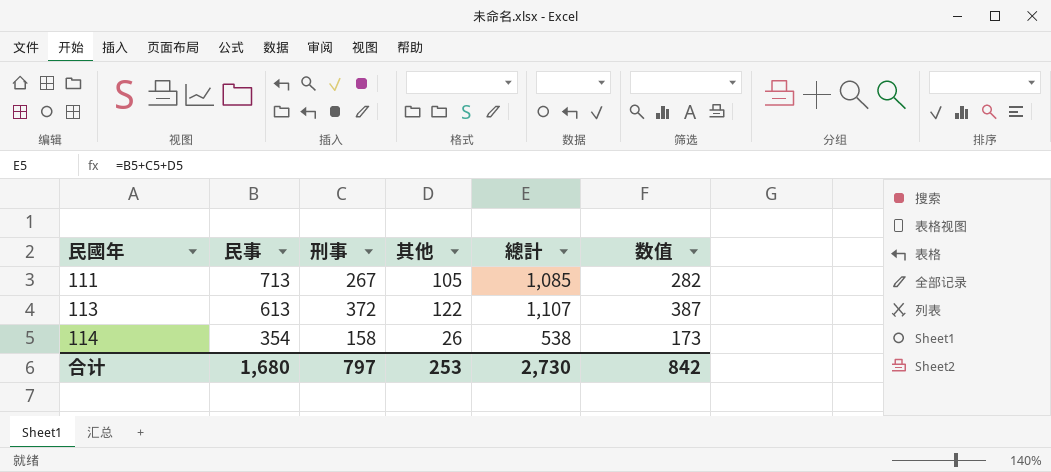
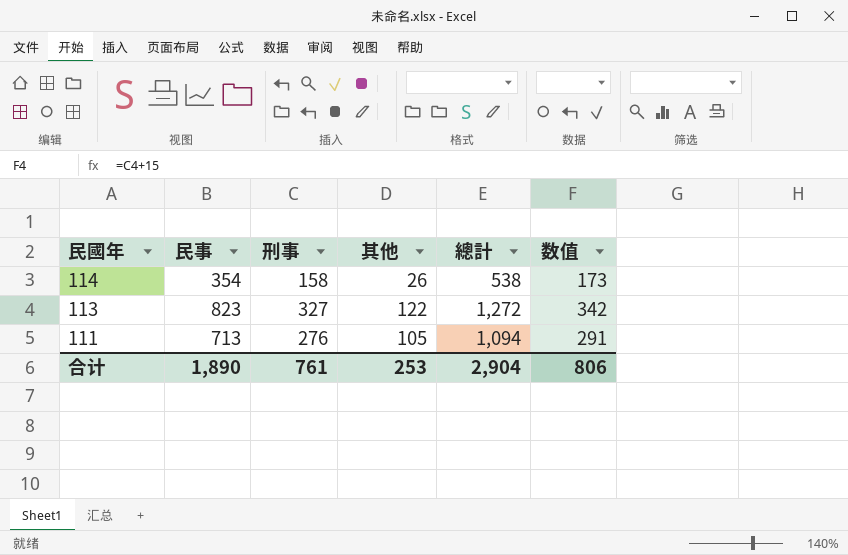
row order: 民國年 ascending -> 民國年 descending
113 | 民事: 613 -> 823
113 | 刑事: 372 -> 327
113 | 總計: 1,107 -> 1,272
113 | 数值: 387 -> 342
111 | 刑事: 267 -> 276
111 | 總計: 1,085 -> 1,094
111 | 数值: 282 -> 291
合计 | 民事: 1,680 -> 1,890
合计 | 刑事: 797 -> 761
合计 | 總計: 2,730 -> 2,904
合计 | 数值: 842 -> 806

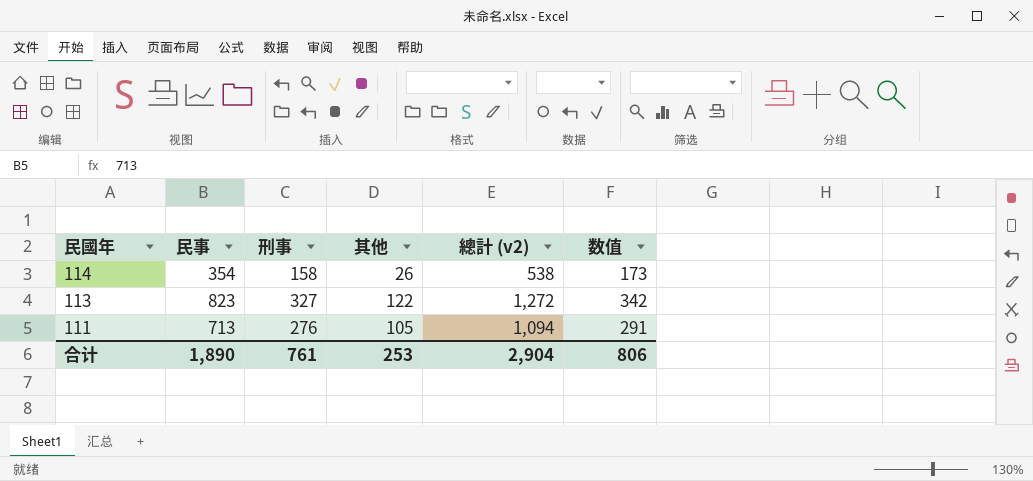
column name: 總計 -> 總計 (v2)

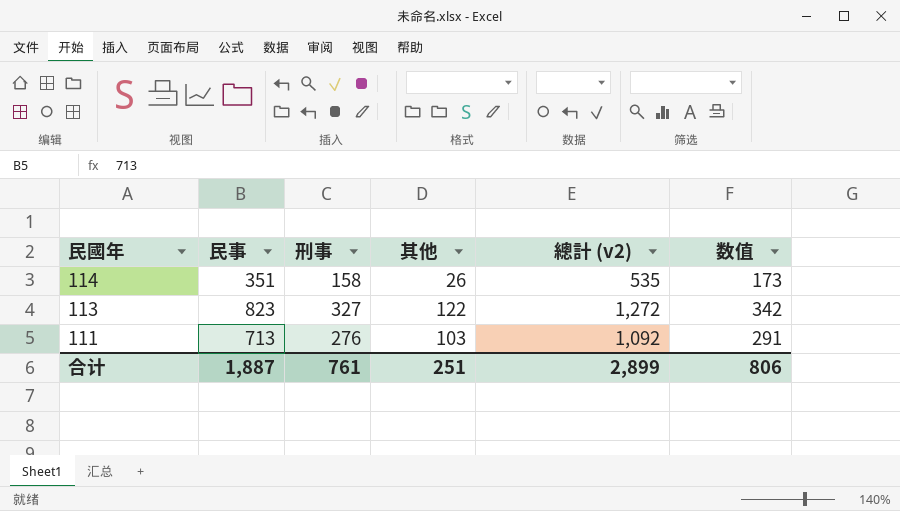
114 | 民事: 354 -> 351
114 | 總計 (v2): 538 -> 535
111 | 其他: 105 -> 103
111 | 總計 (v2): 1,094 -> 1,092
合计 | 民事: 1,890 -> 1,887
合计 | 其他: 253 -> 251
合计 | 總計 (v2): 2,904 -> 2,899

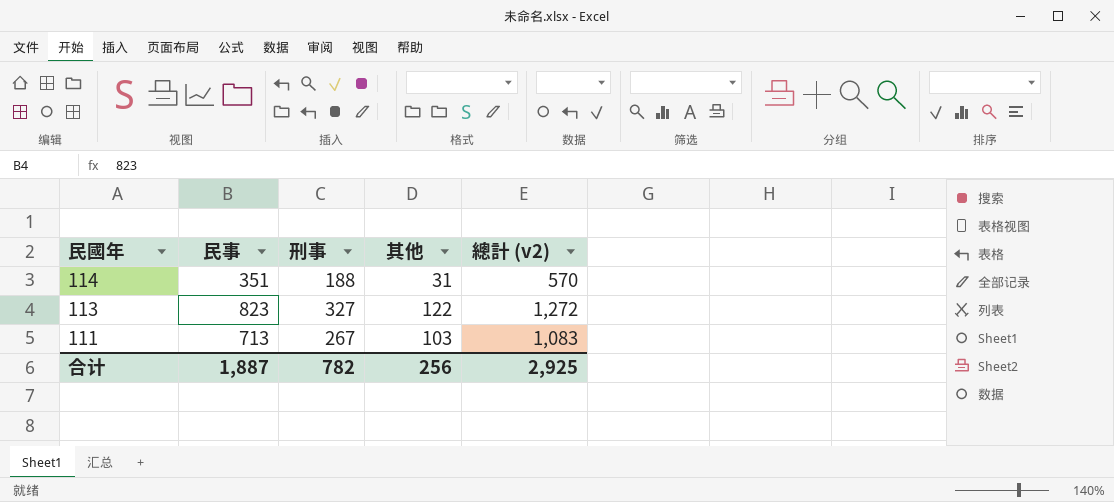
column 数值 | formula: [刑事] + 15 -> none
114 | 刑事: 158 -> 188
114 | 其他: 26 -> 31
114 | 總計 (v2): 535 -> 570
111 | 刑事: 276 -> 267
111 | 總計 (v2): 1,092 -> 1,083
合计 | 刑事: 761 -> 782
合计 | 其他: 251 -> 256
合计 | 總計 (v2): 2,899 -> 2,925

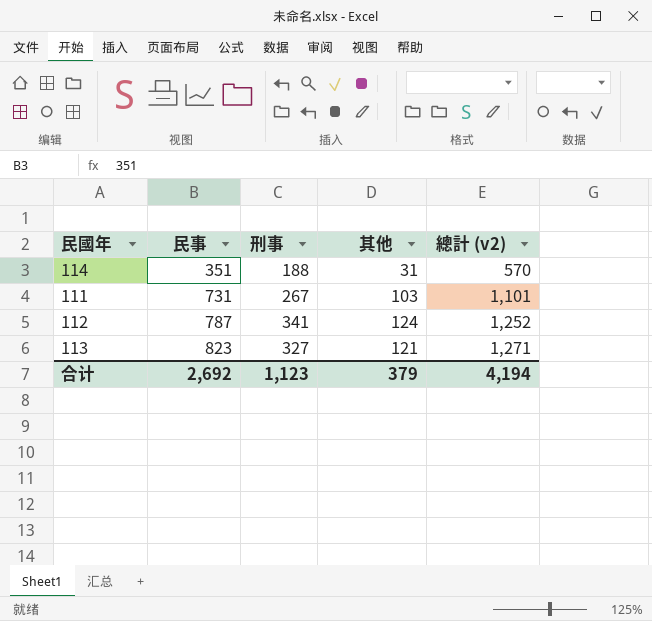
row order: 民國年 descending -> 民事 ascending
111 | 民事: 713 -> 731
111 | 總計 (v2): 1,083 -> 1,101
row 112: none -> 787 | 341 | 124 | 1,252
113 | 其他: 122 -> 121
113 | 總計 (v2): 1,272 -> 1,271
合计 | 民事: 1,887 -> 2,692
合计 | 刑事: 782 -> 1,123
合计 | 其他: 256 -> 379
合计 | 總計 (v2): 2,925 -> 4,194

